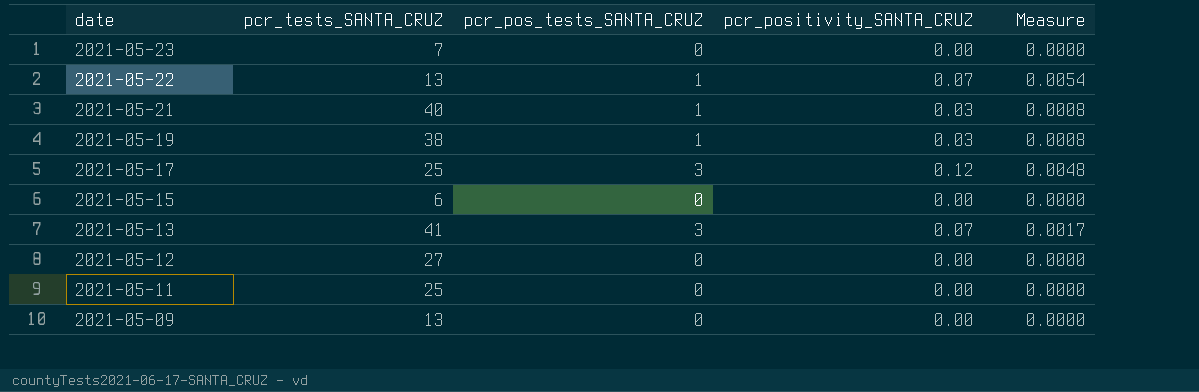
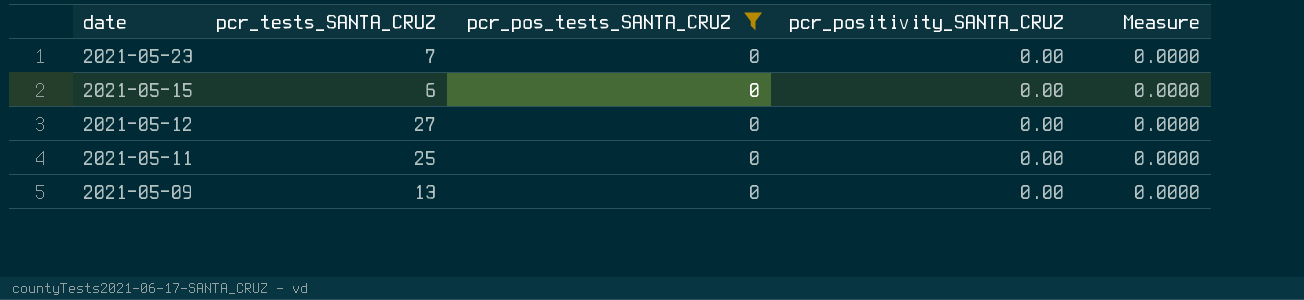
filter: none -> pcr_pos_tests_SANTA_CRUZ = 0

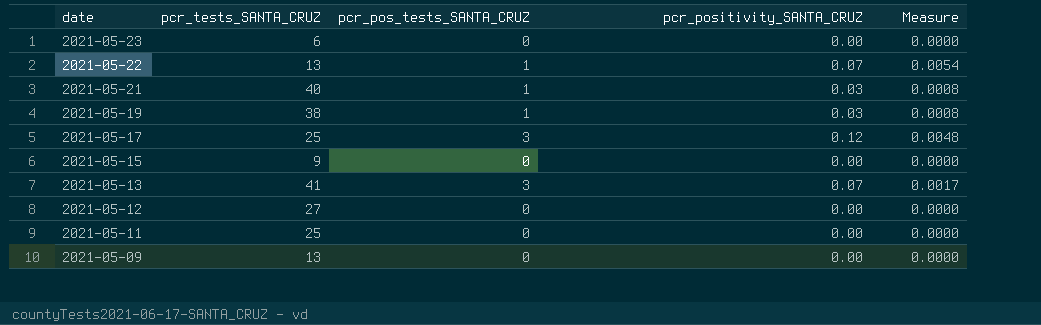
filter: pcr_pos_tests_SANTA_CRUZ = 0 -> none
2021-05-23 | pcr_tests_SANTA_CRUZ: 7 -> 6
2021-05-15 | pcr_tests_SANTA_CRUZ: 6 -> 9

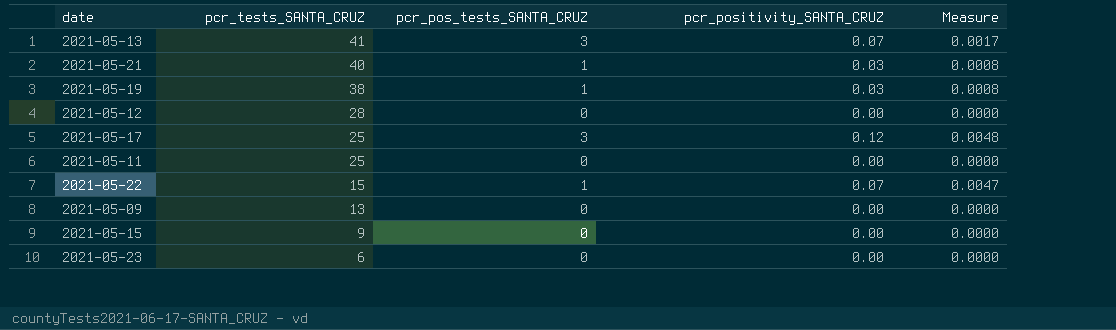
row order: date descending -> pcr_tests_SANTA_CRUZ descending
2021-05-12 | pcr_tests_SANTA_CRUZ: 27 -> 28
2021-05-22 | pcr_tests_SANTA_CRUZ: 13 -> 15
2021-05-22 | Measure: 0.0054 -> 0.0047

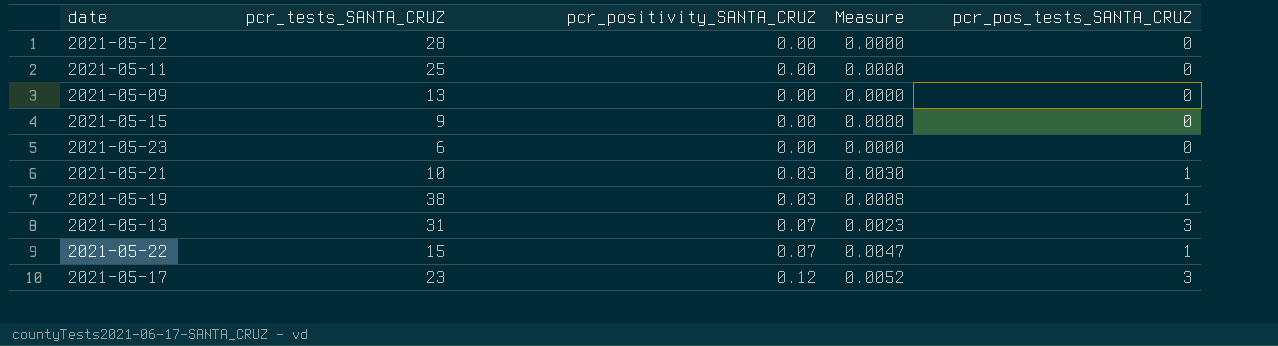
row order: pcr_tests_SANTA_CRUZ descending -> pcr_positivity_SANTA_CRUZ ascending
column pcr_pos_tests_SANTA_CRUZ | position: 3 -> 5
2021-05-21 | pcr_tests_SANTA_CRUZ: 40 -> 10
2021-05-21 | Measure: 0.0008 -> 0.0030
2021-05-13 | pcr_tests_SANTA_CRUZ: 41 -> 31
2021-05-13 | Measure: 0.0017 -> 0.0023
2021-05-17 | pcr_tests_SANTA_CRUZ: 25 -> 23
2021-05-17 | Measure: 0.0048 -> 0.0052

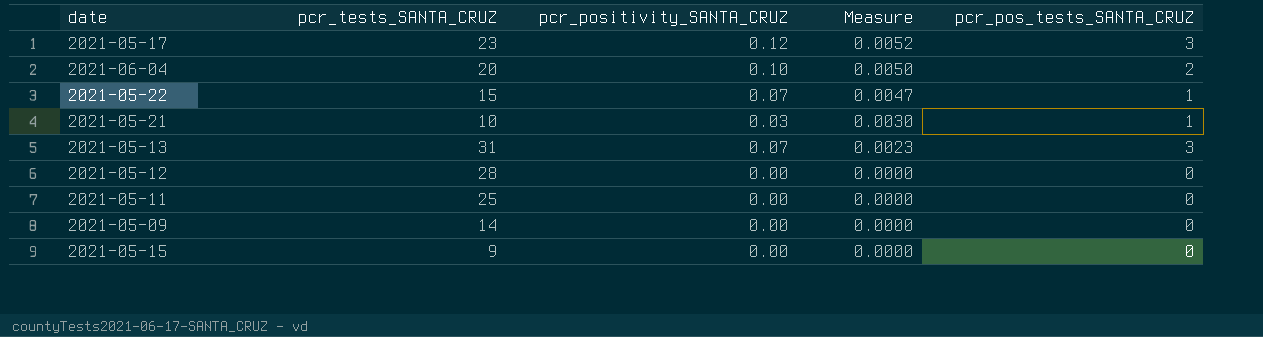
row order: pcr_positivity_SANTA_CRUZ ascending -> Measure descending
row 2021-05-23: 6 | 0.00 | 0.0000 | 0 -> none
row 2021-05-19: 38 | 0.03 | 0.0008 | 1 -> none
row 2021-06-04: none -> 20 | 0.10 | 0.0050 | 2
2021-05-09 | pcr_tests_SANTA_CRUZ: 13 -> 14

